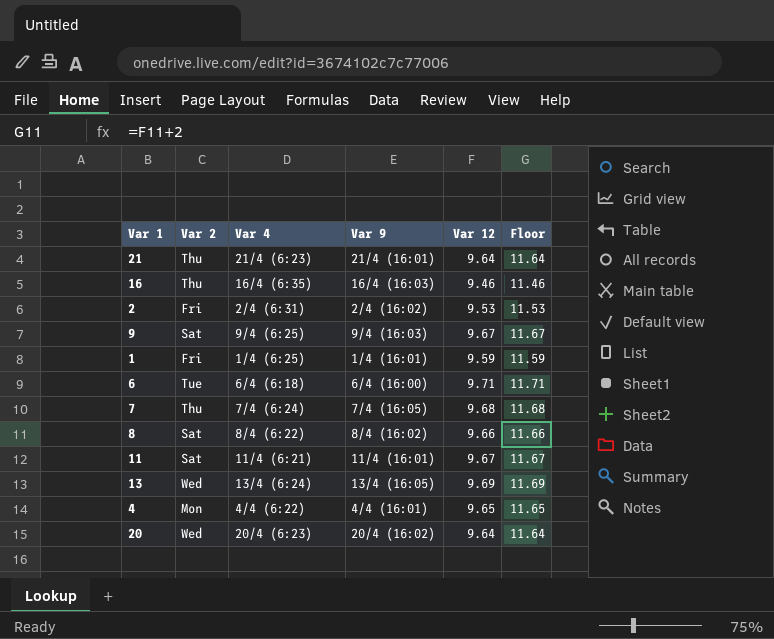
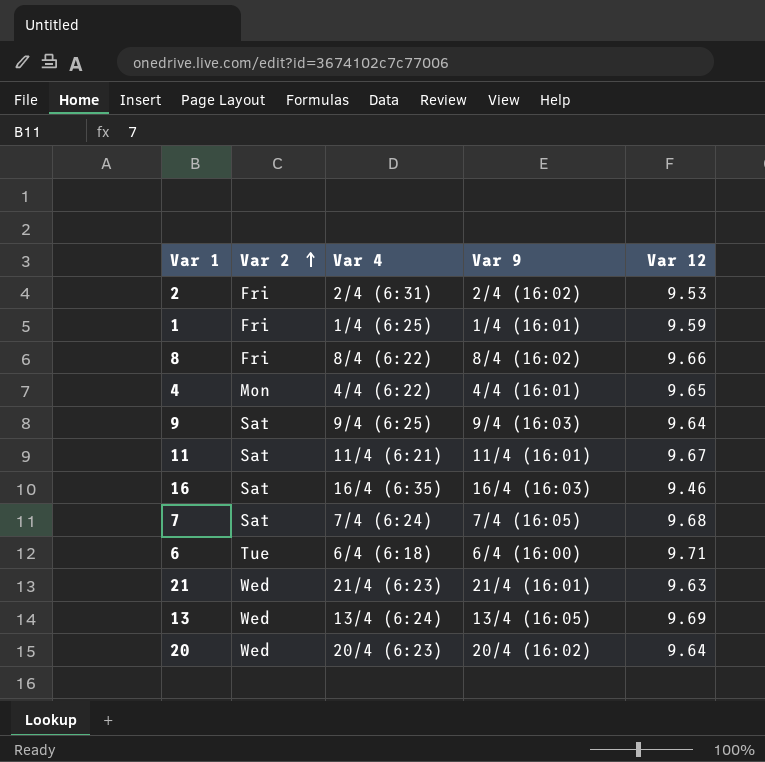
row order: none -> Var 2 ascending
column Floor | formula: [Var 12] + 2 -> none
8 | Var 2: Sat -> Fri
9 | Var 12: 9.67 -> 9.64
16 | Var 2: Thu -> Sat
7 | Var 2: Thu -> Sat
21 | Var 2: Thu -> Wed
21 | Var 12: 9.64 -> 9.63

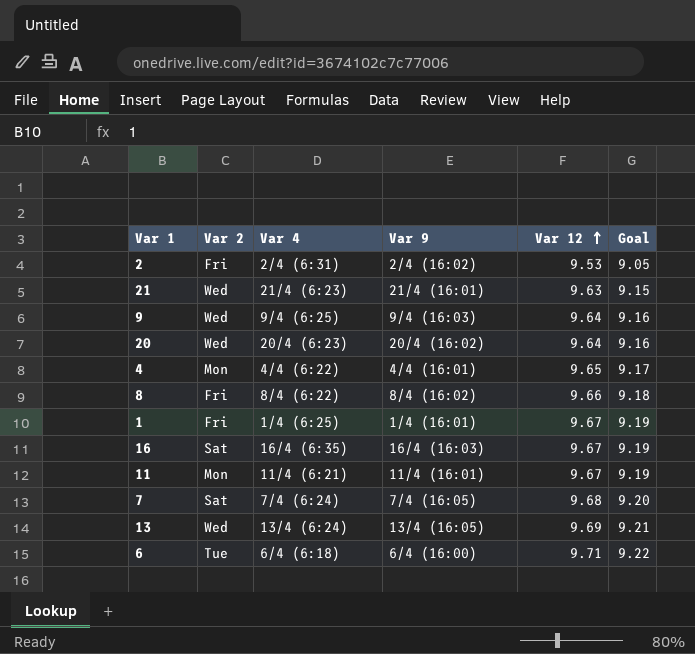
row order: Var 2 ascending -> Var 12 ascending
column Goal | formula: none -> [Var 12] * 0.95
9 | Var 2: Sat -> Wed
1 | Var 12: 9.59 -> 9.67
16 | Var 12: 9.46 -> 9.67
11 | Var 2: Sat -> Mon

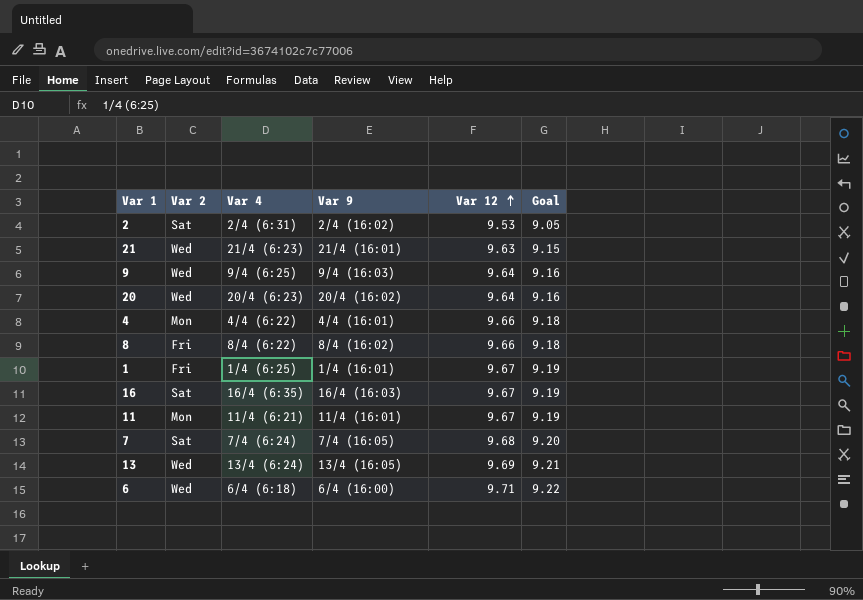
2 | Var 2: Fri -> Sat
4 | Var 12: 9.65 -> 9.66
4 | Goal: 9.17 -> 9.18
6 | Var 2: Tue -> Wed

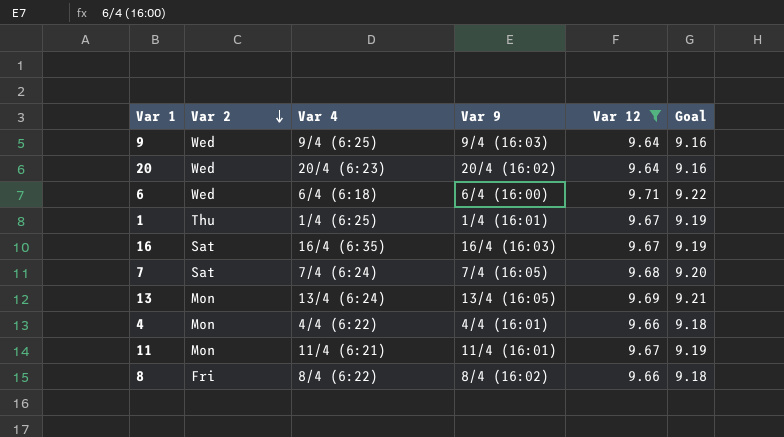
filter: none -> Var 12 >= 9.64
row order: Var 12 ascending -> Var 2 descending
1 | Var 2: Fri -> Thu
13 | Var 2: Wed -> Mon

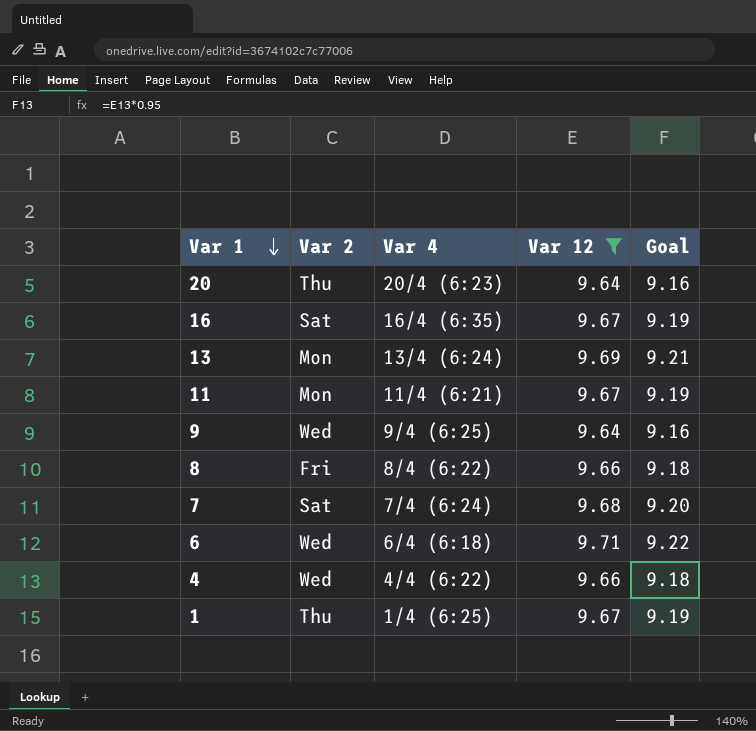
row order: Var 2 descending -> Var 1 descending
column Var 9 | position: 4 -> none
20 | Var 2: Wed -> Thu
4 | Var 2: Mon -> Wed

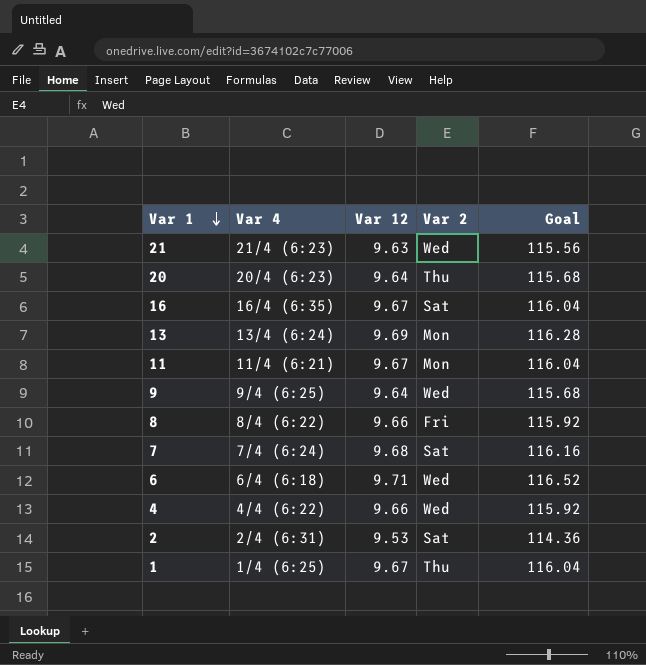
filter: Var 12 >= 9.64 -> none
column Var 2 | position: 2 -> 4
column Goal | formula: [Var 12] * 0.95 -> [Var 12] * 12

